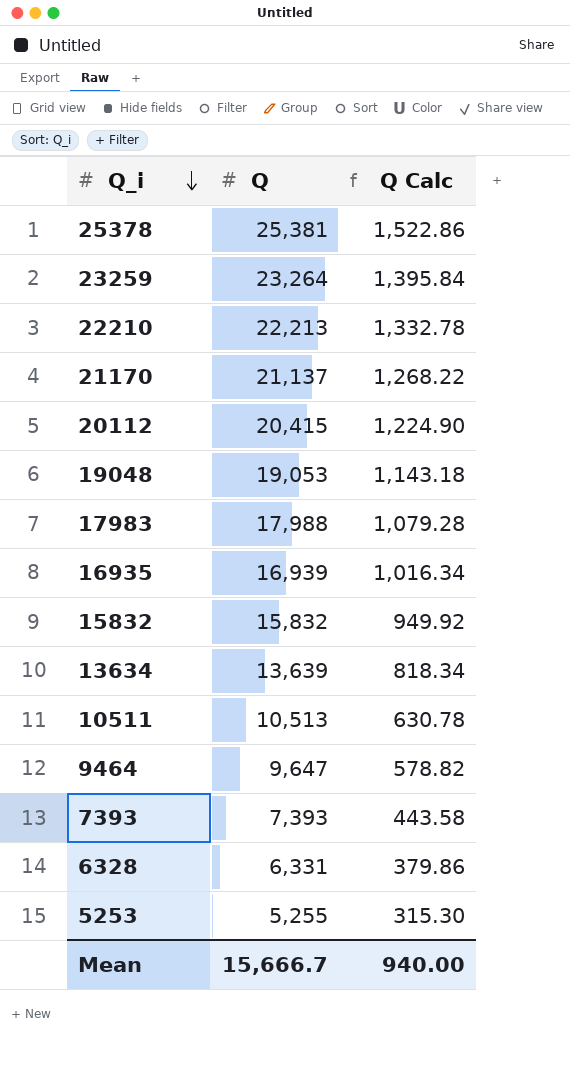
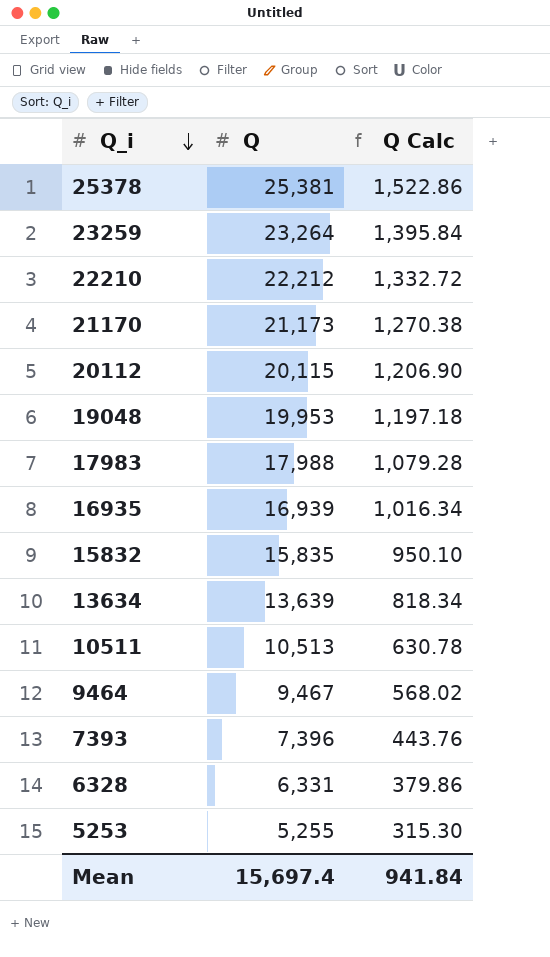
22210 | Q: 22,213 -> 22,212
22210 | Q Calc: 1,332.78 -> 1,332.72
21170 | Q: 21,137 -> 21,173
21170 | Q Calc: 1,268.22 -> 1,270.38
20112 | Q: 20,415 -> 20,115
20112 | Q Calc: 1,224.90 -> 1,206.90
19048 | Q: 19,053 -> 19,953
19048 | Q Calc: 1,143.18 -> 1,197.18
15832 | Q: 15,832 -> 15,835
15832 | Q Calc: 949.92 -> 950.10
9464 | Q: 9,647 -> 9,467
9464 | Q Calc: 578.82 -> 568.02
7393 | Q: 7,393 -> 7,396
7393 | Q Calc: 443.58 -> 443.76
Mean | Q: 15,666.7 -> 15,697.4
Mean | Q Calc: 940.00 -> 941.84

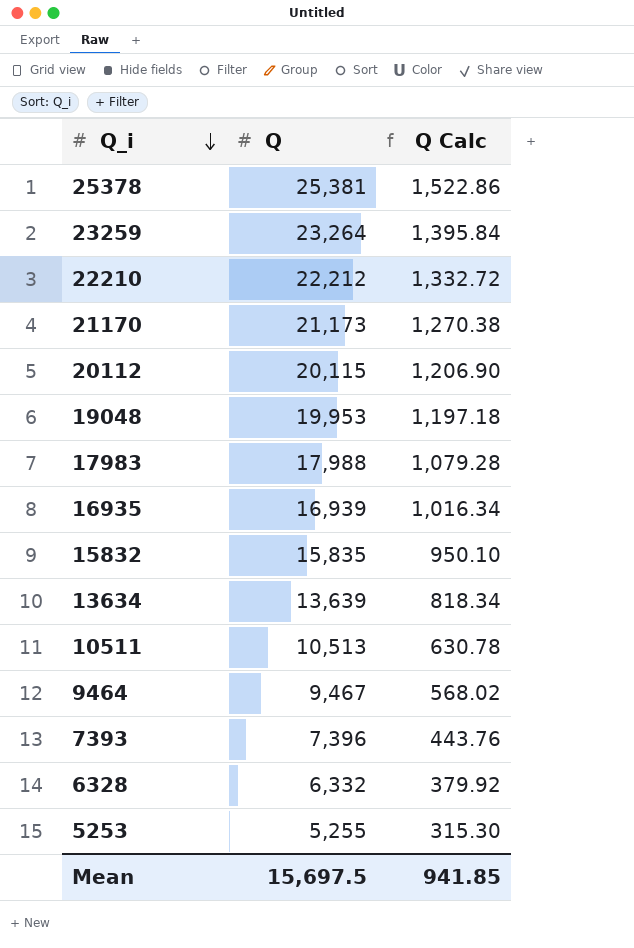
6328 | Q: 6,331 -> 6,332
6328 | Q Calc: 379.86 -> 379.92
Mean | Q: 15,697.4 -> 15,697.5
Mean | Q Calc: 941.84 -> 941.85

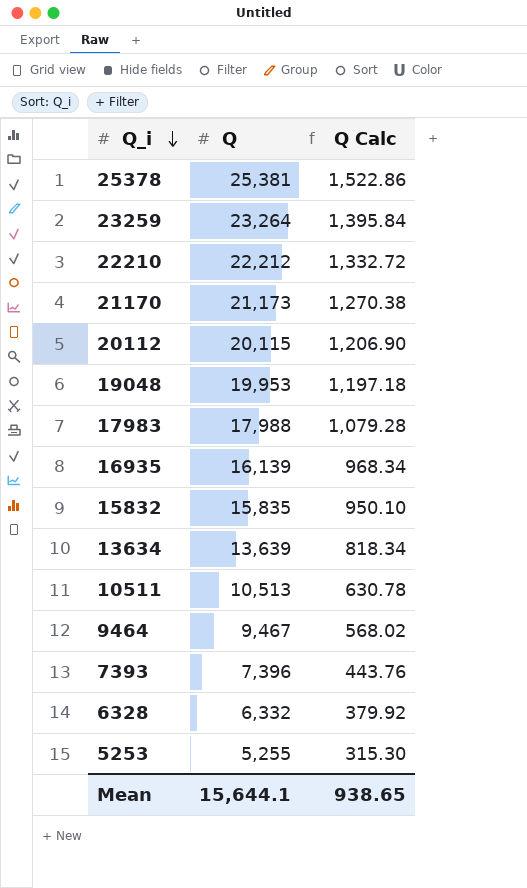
16935 | Q: 16,939 -> 16,139
16935 | Q Calc: 1,016.34 -> 968.34
Mean | Q: 15,697.5 -> 15,644.1
Mean | Q Calc: 941.85 -> 938.65

